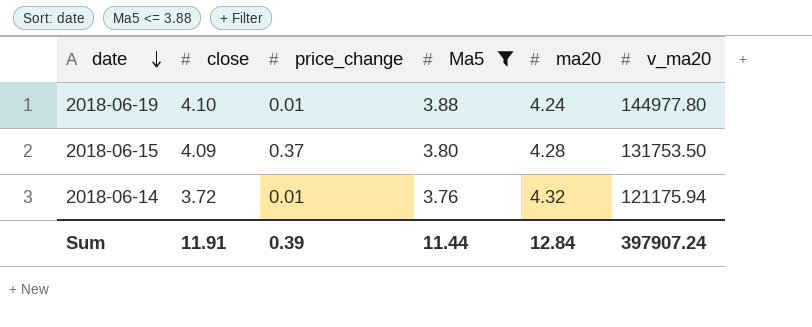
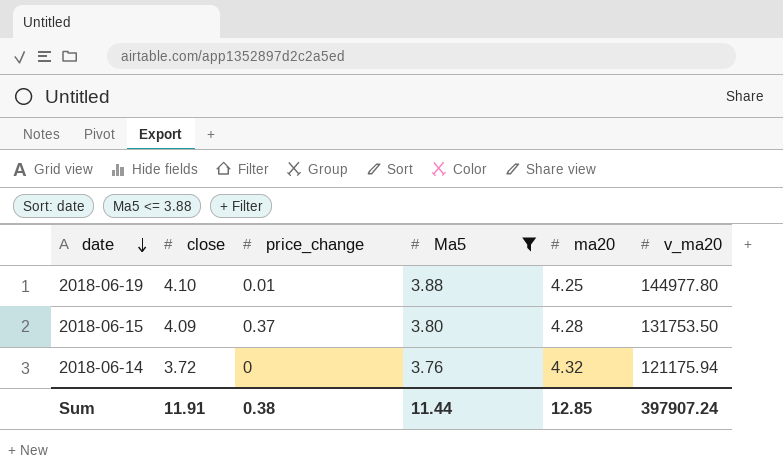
2018-06-19 | ma20: 4.24 -> 4.25
2018-06-14 | price_change: 0.01 -> 0
Sum | price_change: 0.39 -> 0.38
Sum | ma20: 12.84 -> 12.85

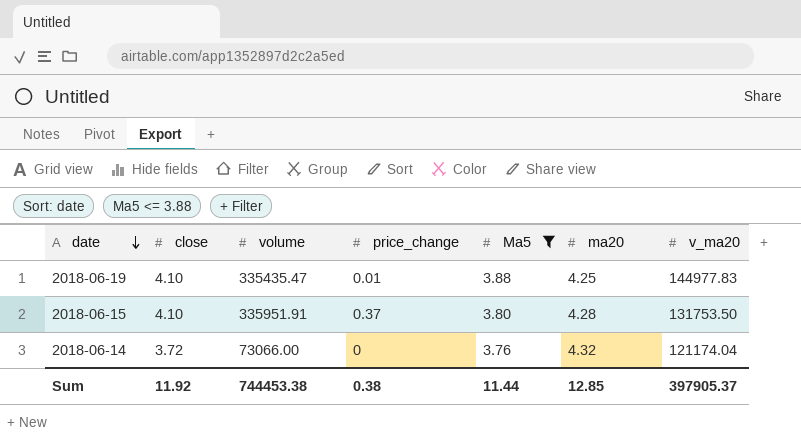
column volume | position: none -> 3
2018-06-19 | v_ma20: 144977.80 -> 144977.83
2018-06-15 | close: 4.09 -> 4.10
2018-06-14 | v_ma20: 121175.94 -> 121174.04
Sum | close: 11.91 -> 11.92
Sum | v_ma20: 397907.24 -> 397905.37

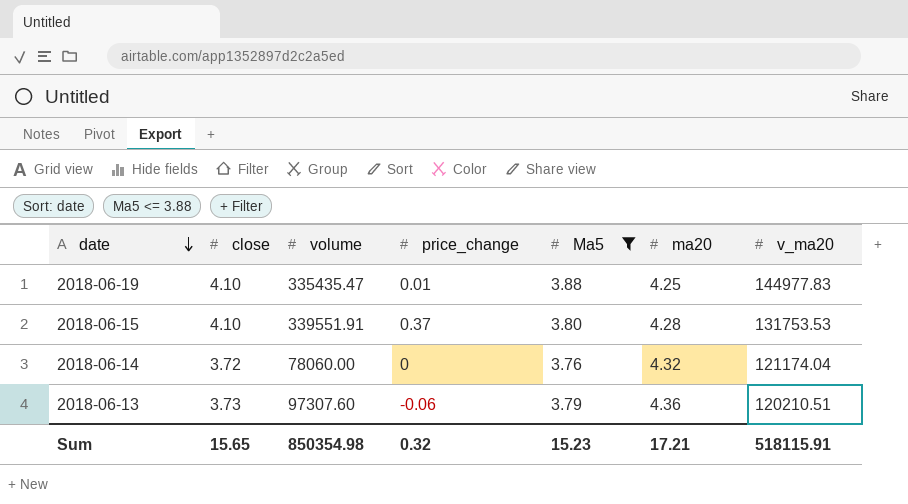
2018-06-15 | volume: 335951.91 -> 339551.91
2018-06-15 | v_ma20: 131753.50 -> 131753.53
2018-06-14 | volume: 73066.00 -> 78060.00
row 2018-06-13: none -> 3.73 | 97307.60 | -0.06 | 3.79 | 4.36 | 120210.51
Sum | close: 11.92 -> 15.65
Sum | volume: 744453.38 -> 850354.98
Sum | price_change: 0.38 -> 0.32
Sum | Ma5: 11.44 -> 15.23
Sum | ma20: 12.85 -> 17.21
Sum | v_ma20: 397905.37 -> 518115.91

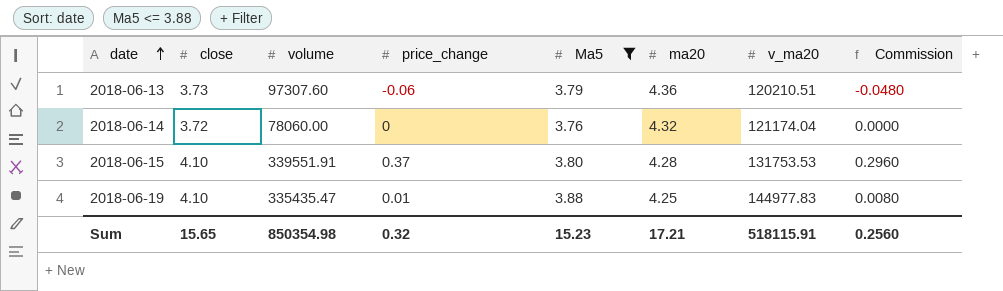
row order: date descending -> date ascending
column Commission | formula: none -> [price_change] * 0.8

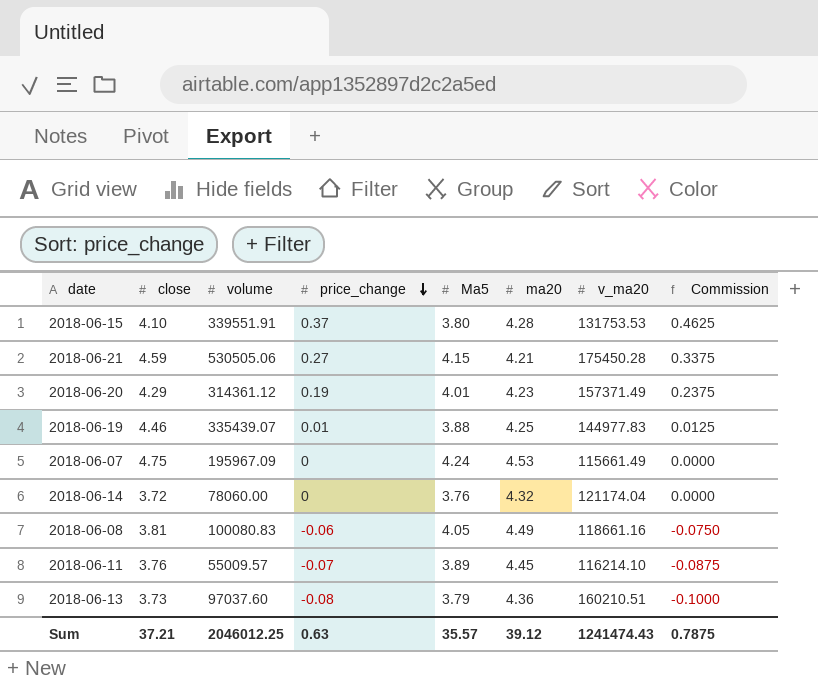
filter: Ma5 <= 3.88 -> none
row order: date ascending -> price_change descending
column Commission | formula: [price_change] * 0.8 -> [price_change] * 1.25
2018-06-19 | close: 4.10 -> 4.46
2018-06-19 | volume: 335435.47 -> 335439.07
2018-06-13 | volume: 97307.60 -> 97037.60
2018-06-13 | price_change: -0.06 -> -0.08
2018-06-13 | v_ma20: 120210.51 -> 160210.51
Sum | close: 15.65 -> 37.21
Sum | volume: 850354.98 -> 2046012.25
Sum | price_change: 0.32 -> 0.63
Sum | Ma5: 15.23 -> 35.57
Sum | ma20: 17.21 -> 39.12
Sum | v_ma20: 518115.91 -> 1241474.43
Sum | Commission: 0.2560 -> 0.7875

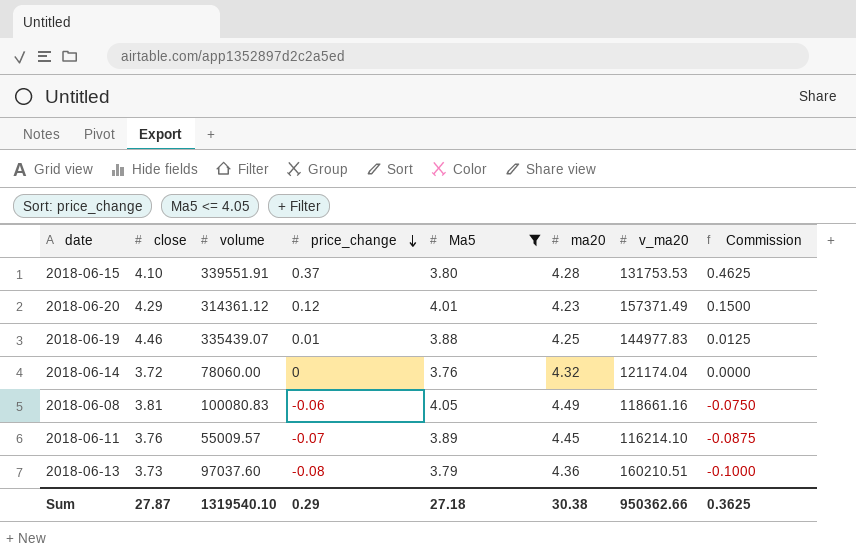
filter: none -> Ma5 <= 4.05
2018-06-20 | price_change: 0.19 -> 0.12
2018-06-20 | Commission: 0.2375 -> 0.1500
Sum | close: 37.21 -> 27.87
Sum | volume: 2046012.25 -> 1319540.10
Sum | price_change: 0.63 -> 0.29
Sum | Ma5: 35.57 -> 27.18
Sum | ma20: 39.12 -> 30.38
Sum | v_ma20: 1241474.43 -> 950362.66
Sum | Commission: 0.7875 -> 0.3625

